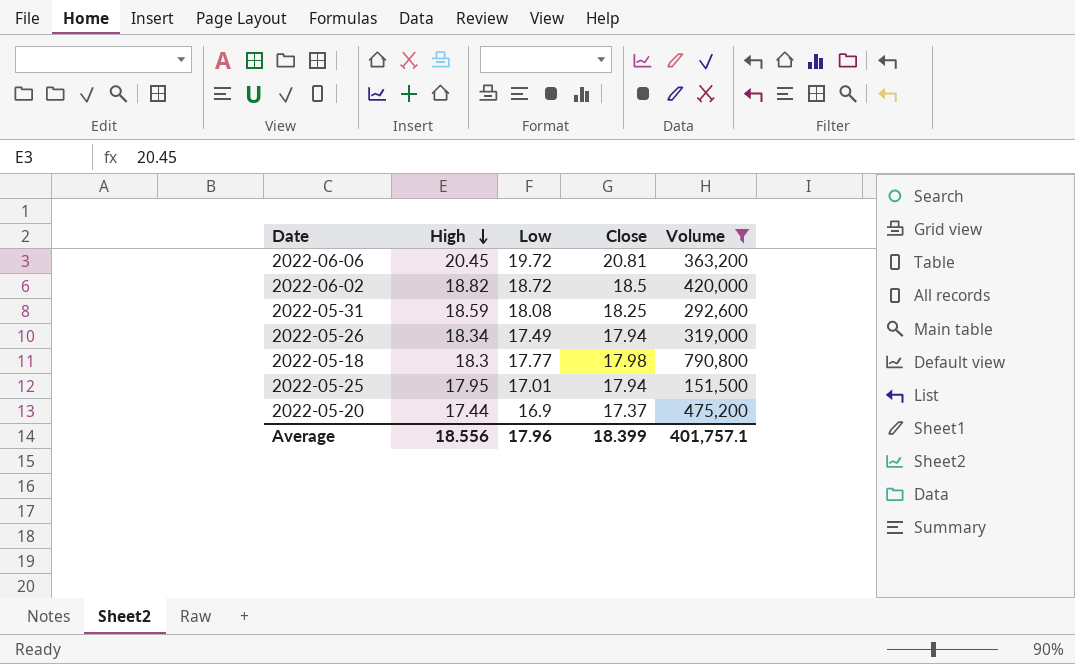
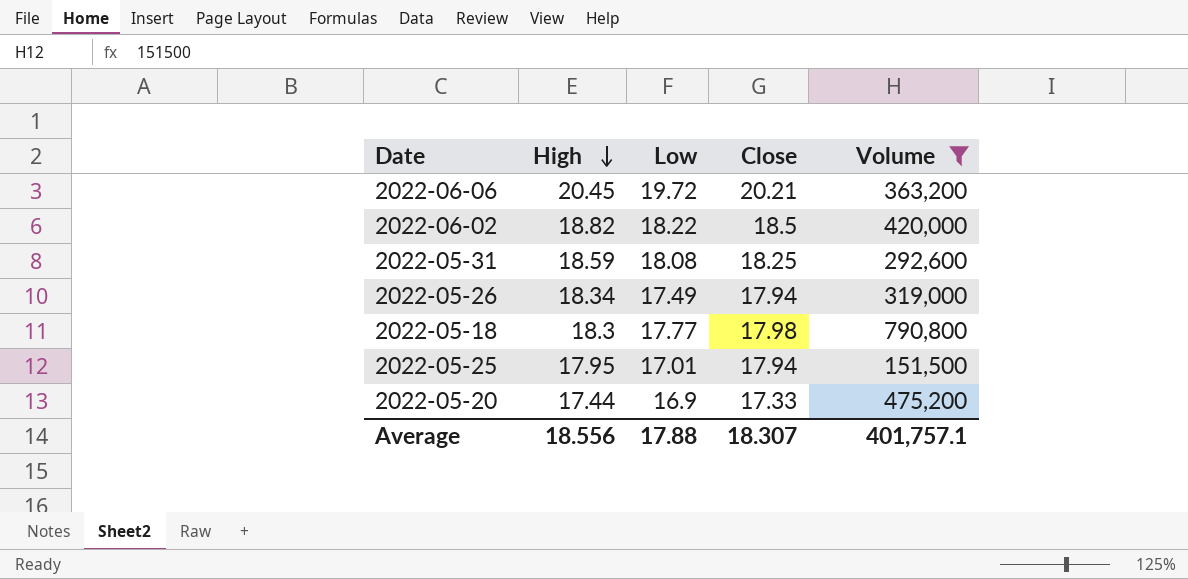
2022-06-06 | Close: 20.81 -> 20.21
2022-06-02 | Low: 18.72 -> 18.22
2022-05-20 | Close: 17.37 -> 17.33
Average | Low: 17.96 -> 17.88
Average | Close: 18.399 -> 18.307

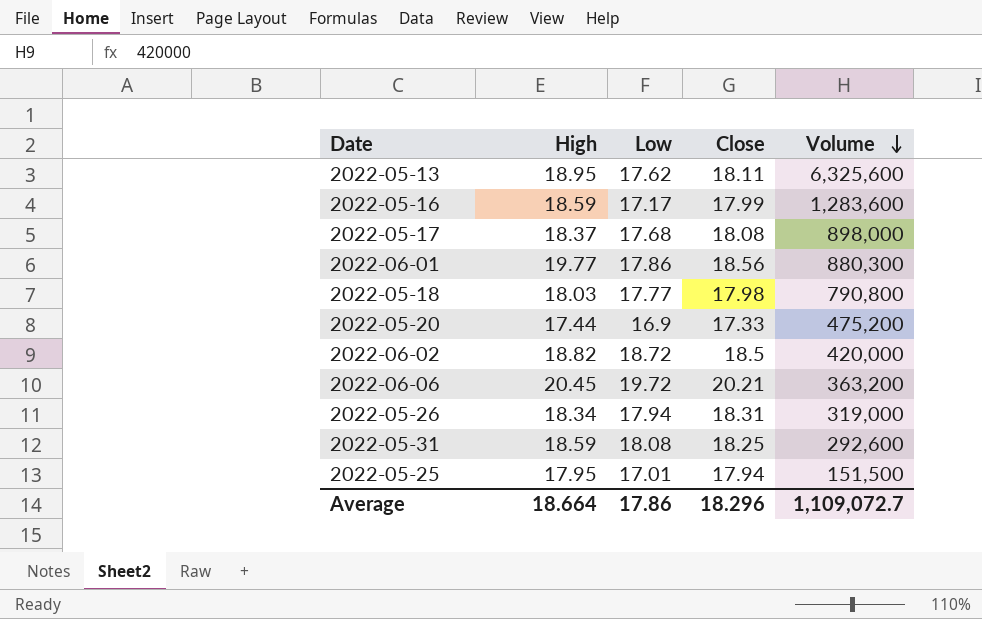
filter: Volume <= 790,800 -> none
row order: High descending -> Volume descending
2022-05-18 | High: 18.3 -> 18.03
2022-06-02 | Low: 18.22 -> 18.72
2022-05-26 | Low: 17.49 -> 17.94
2022-05-26 | Close: 17.94 -> 18.31
Average | High: 18.556 -> 18.664
Average | Low: 17.88 -> 17.86
Average | Close: 18.307 -> 18.296
Average | Volume: 401,757.1 -> 1,109,072.7

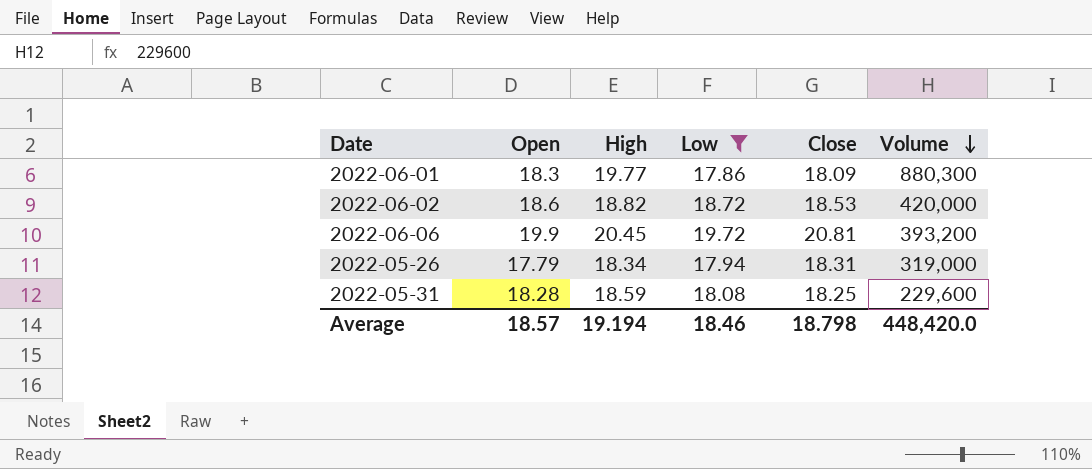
filter: none -> Low >= 17.86
column Open | position: none -> 2
2022-06-01 | Close: 18.56 -> 18.09
2022-06-02 | Close: 18.5 -> 18.53
2022-06-06 | Close: 20.21 -> 20.81
2022-06-06 | Volume: 363,200 -> 393,200
2022-05-31 | Volume: 292,600 -> 229,600
Average | High: 18.664 -> 19.194
Average | Low: 17.86 -> 18.46
Average | Close: 18.296 -> 18.798
Average | Volume: 1,109,072.7 -> 448,420.0

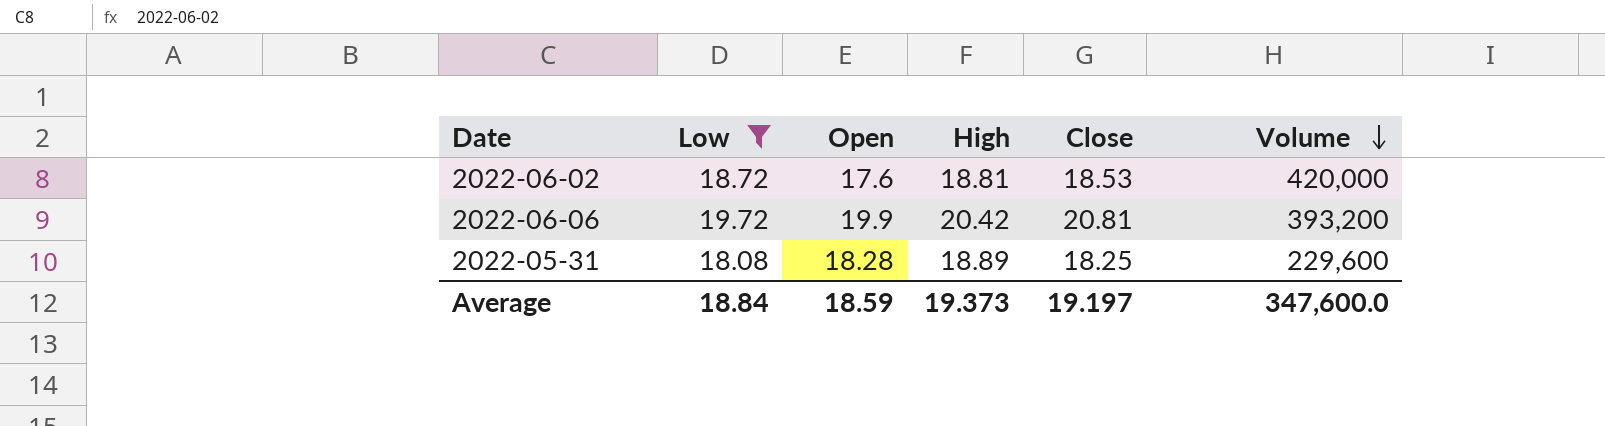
column Low | position: 4 -> 2
row 2022-06-01: 18.3 | 19.77 | 17.86 | 18.09 | 880,300 -> none
row 2022-05-26: 17.79 | 18.34 | 17.94 | 18.31 | 319,000 -> none
2022-06-02 | Open: 18.6 -> 17.6
2022-06-02 | High: 18.82 -> 18.81
2022-06-06 | High: 20.45 -> 20.42
2022-05-31 | High: 18.59 -> 18.89
Average | Low: 18.46 -> 18.84
Average | Open: 18.57 -> 18.59
Average | High: 19.194 -> 19.373
Average | Close: 18.798 -> 19.197
Average | Volume: 448,420.0 -> 347,600.0

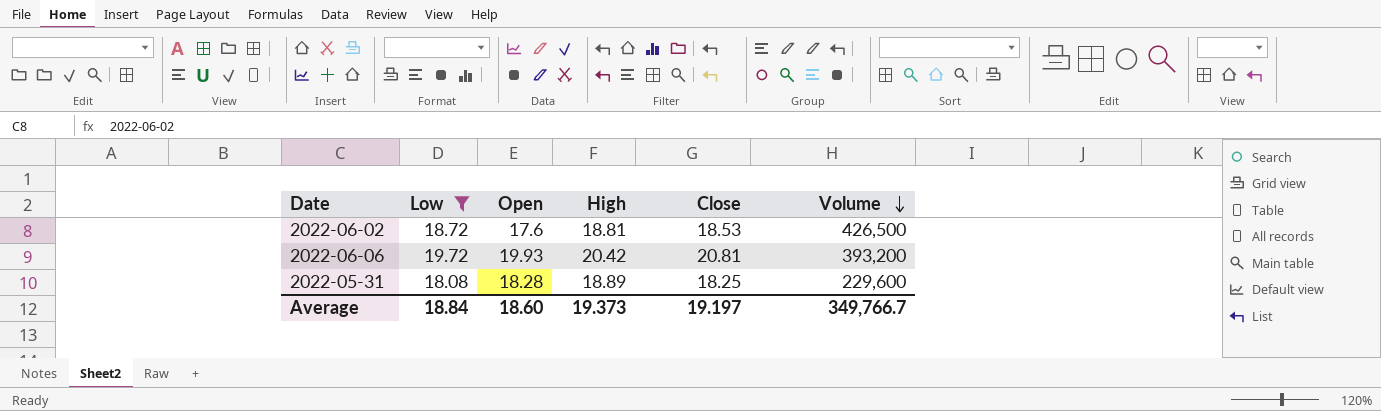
2022-06-02 | Volume: 420,000 -> 426,500
2022-06-06 | Open: 19.9 -> 19.93
Average | Open: 18.59 -> 18.60
Average | Volume: 347,600.0 -> 349,766.7

